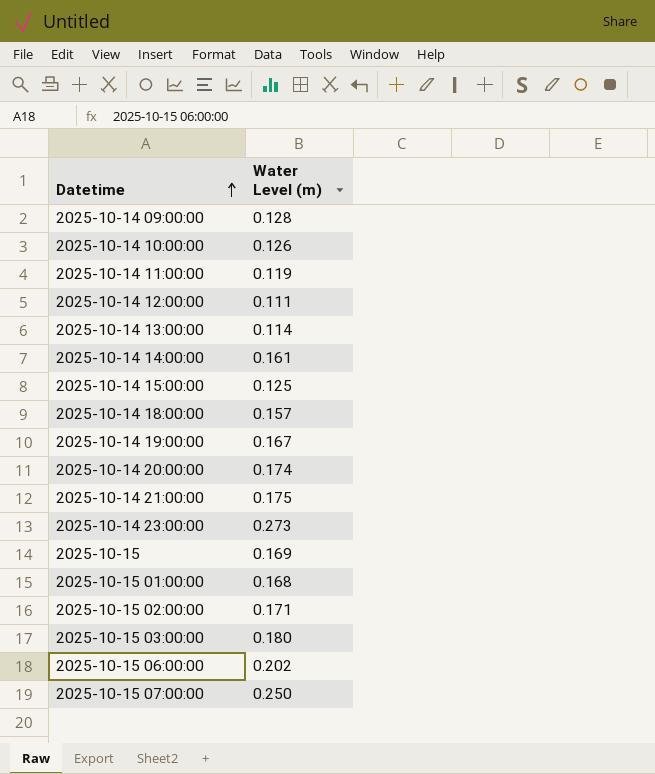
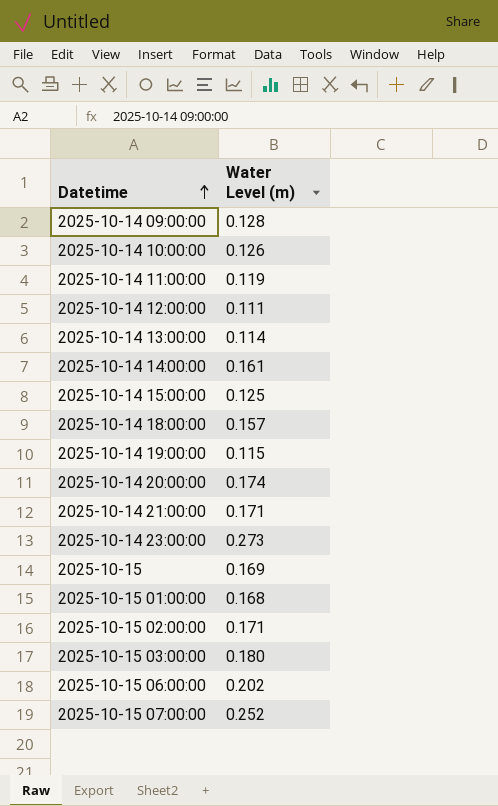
2025-10-14 19:00:00 | Water Level (m): 0.167 -> 0.115
2025-10-14 21:00:00 | Water Level (m): 0.175 -> 0.171
2025-10-15 07:00:00 | Water Level (m): 0.250 -> 0.252

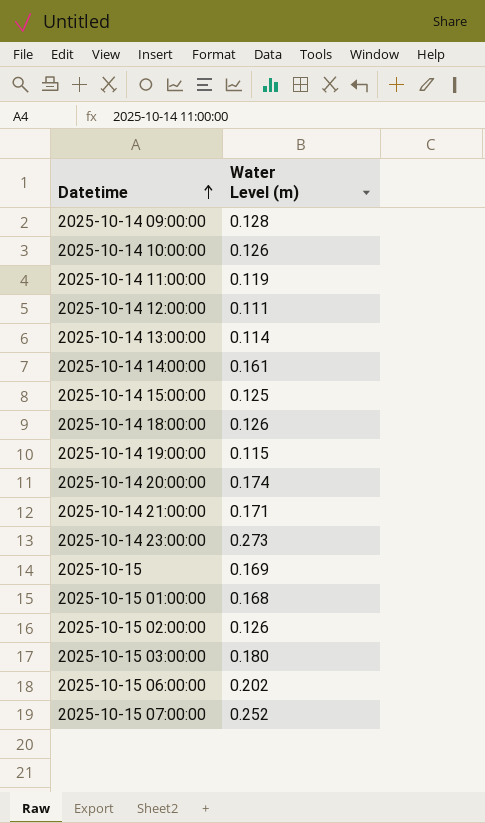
2025-10-14 18:00:00 | Water Level (m): 0.157 -> 0.126
2025-10-15 02:00:00 | Water Level (m): 0.171 -> 0.126

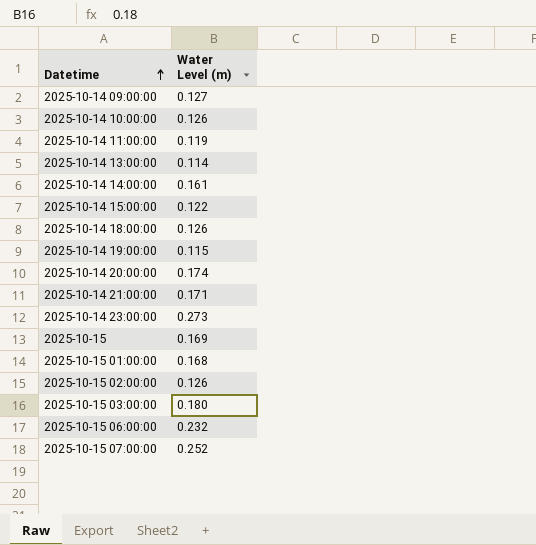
row 2025-10-14 12:00:00: 0.111 -> none
2025-10-14 09:00:00 | Water Level (m): 0.128 -> 0.127
2025-10-14 15:00:00 | Water Level (m): 0.125 -> 0.122
2025-10-15 06:00:00 | Water Level (m): 0.202 -> 0.232

